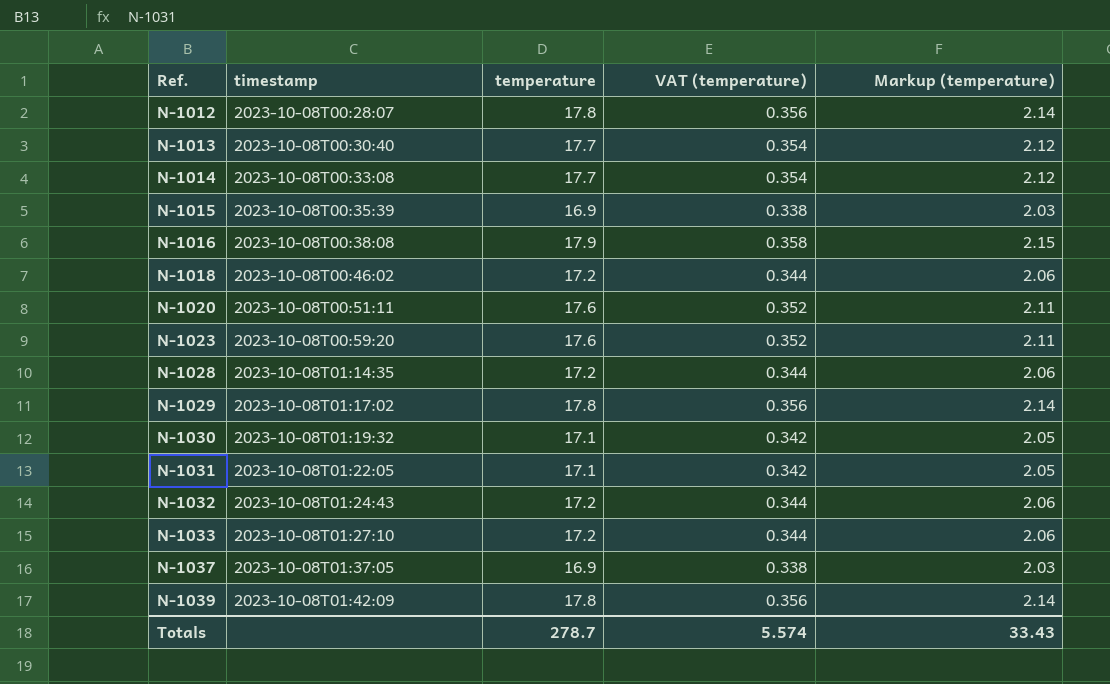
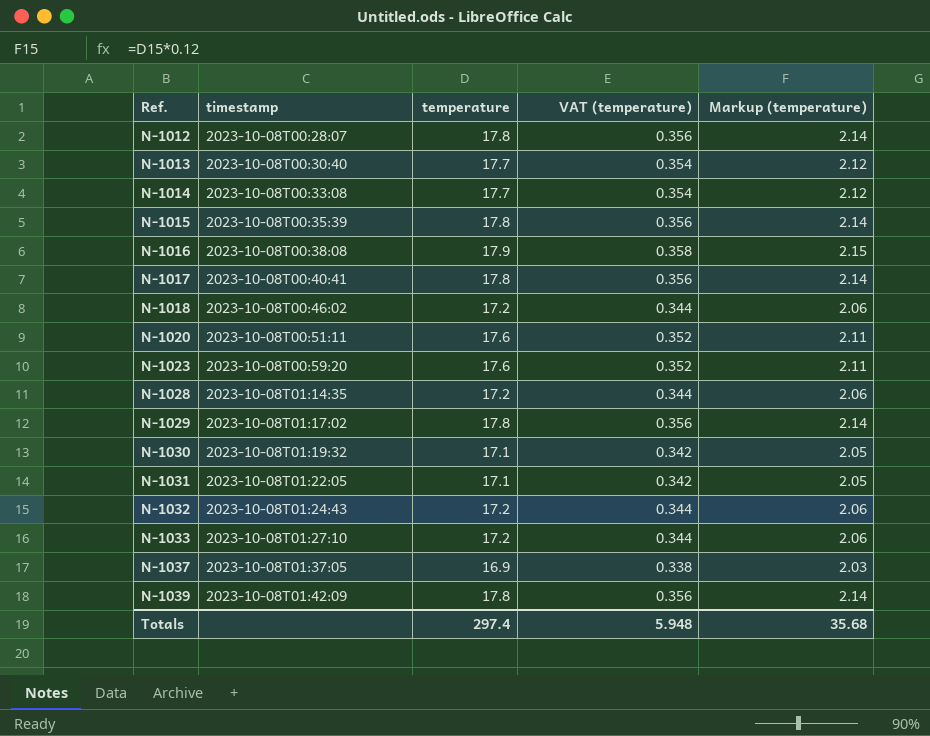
N-1015 | temperature: 16.9 -> 17.8
N-1015 | VAT (temperature): 0.338 -> 0.356
N-1015 | Markup (temperature): 2.03 -> 2.14
row N-1017: none -> 2023-10-08T00:40:41 | 17.8 | 0.356 | 2.14
Totals | temperature: 278.7 -> 297.4
Totals | VAT (temperature): 5.574 -> 5.948
Totals | Markup (temperature): 33.43 -> 35.68

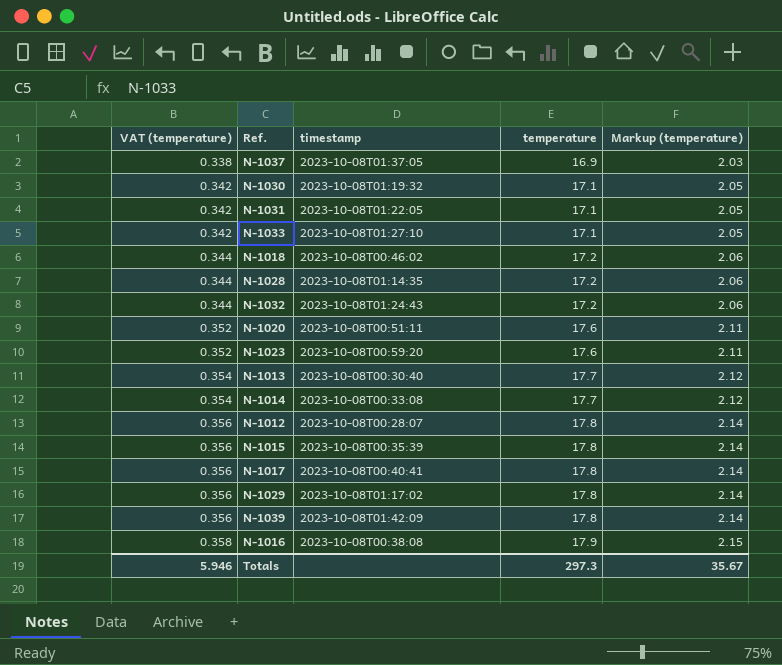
row order: Ref. ascending -> VAT (temperature) ascending
column VAT (temperature) | position: 4 -> 1
N-1033 | VAT (temperature): 0.344 -> 0.342
N-1033 | temperature: 17.2 -> 17.1
N-1033 | Markup (temperature): 2.06 -> 2.05
Totals | VAT (temperature): 5.948 -> 5.946
Totals | temperature: 297.4 -> 297.3
Totals | Markup (temperature): 35.68 -> 35.67

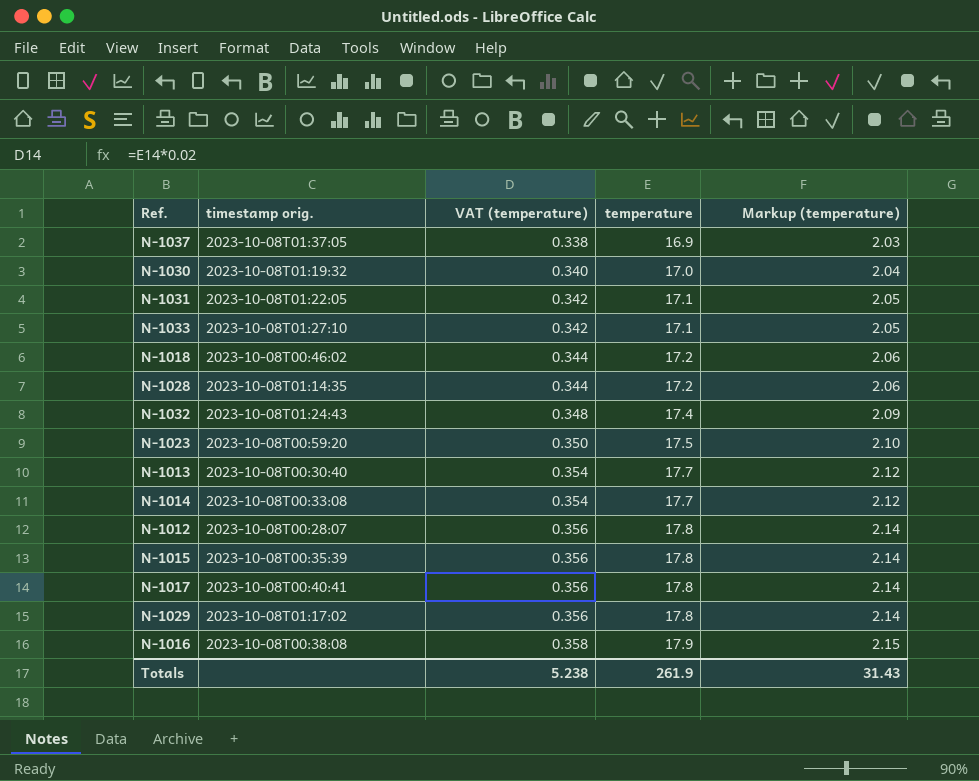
column name: timestamp -> timestamp orig.
column VAT (temperature) | position: 1 -> 3
row N-1020: 0.352 | 2023-10-08T00:51:11 | 17.6 | 2.11 -> none
row N-1039: 0.356 | 2023-10-08T01:42:09 | 17.8 | 2.14 -> none
N-1030 | VAT (temperature): 0.342 -> 0.340
N-1030 | temperature: 17.1 -> 17.0
N-1030 | Markup (temperature): 2.05 -> 2.04
N-1032 | VAT (temperature): 0.344 -> 0.348
N-1032 | temperature: 17.2 -> 17.4
N-1032 | Markup (temperature): 2.06 -> 2.09
N-1023 | VAT (temperature): 0.352 -> 0.350
N-1023 | temperature: 17.6 -> 17.5
N-1023 | Markup (temperature): 2.11 -> 2.10
Totals | VAT (temperature): 5.946 -> 5.238
Totals | temperature: 297.3 -> 261.9
Totals | Markup (temperature): 35.67 -> 31.43

